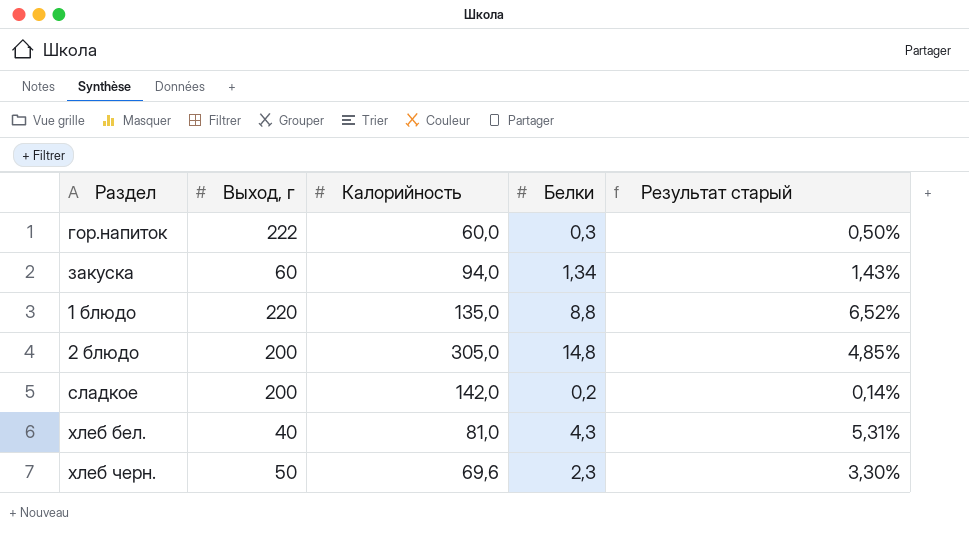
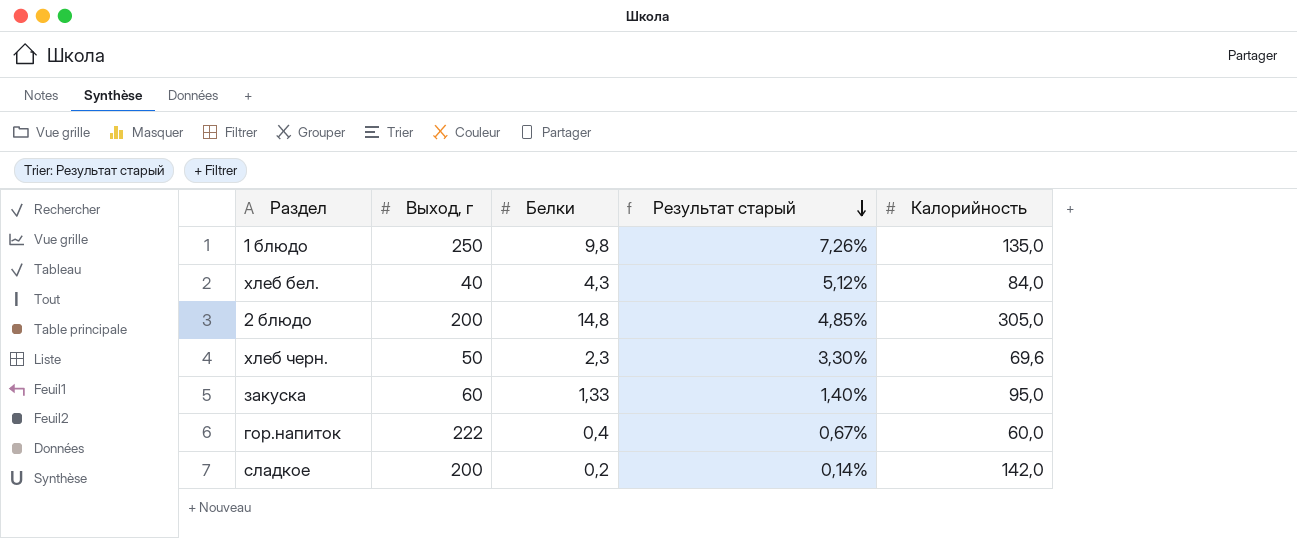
row order: none -> Результат старый descending
column Калорийность | position: 3 -> 5
1 блюдо | Выход, г: 220 -> 250
1 блюдо | Белки: 8,8 -> 9,8
1 блюдо | Результат старый: 6,52% -> 7,26%
хлеб бел. | Результат старый: 5,31% -> 5,12%
хлеб бел. | Калорийность: 81,0 -> 84,0
закуска | Белки: 1,34 -> 1,33
закуска | Результат старый: 1,43% -> 1,40%
закуска | Калорийность: 94,0 -> 95,0
гор.напиток | Белки: 0,3 -> 0,4
гор.напиток | Результат старый: 0,50% -> 0,67%

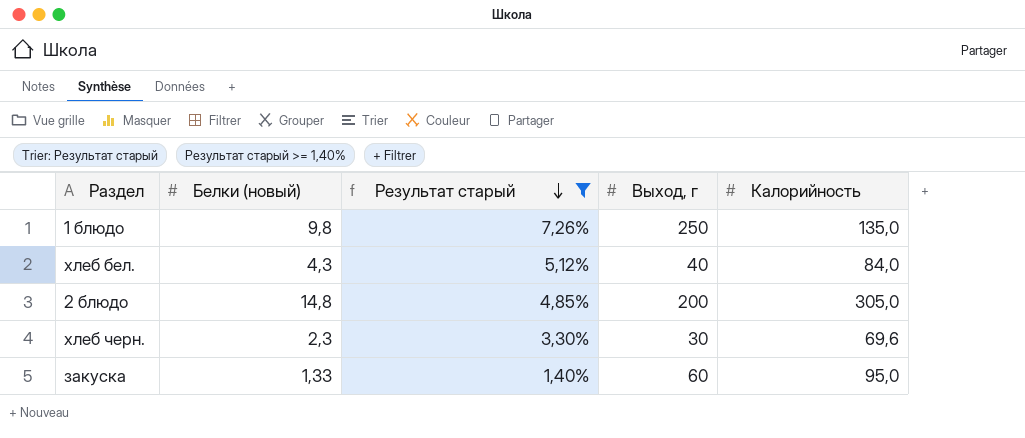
filter: none -> Результат старый >= 1,40%
column name: Белки -> Белки (новый)
column Выход, г | position: 2 -> 4
хлеб черн. | Выход, г: 50 -> 30

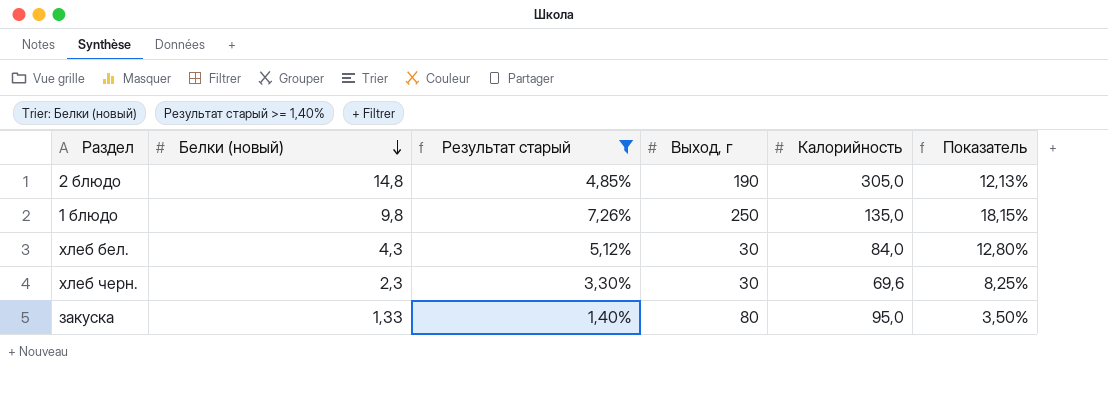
row order: Результат старый descending -> Белки (новый) descending
column Показатель | formula: none -> [Результат старый] * 2,5
2 блюдо | Выход, г: 200 -> 190
хлеб бел. | Выход, г: 40 -> 30
закуска | Выход, г: 60 -> 80

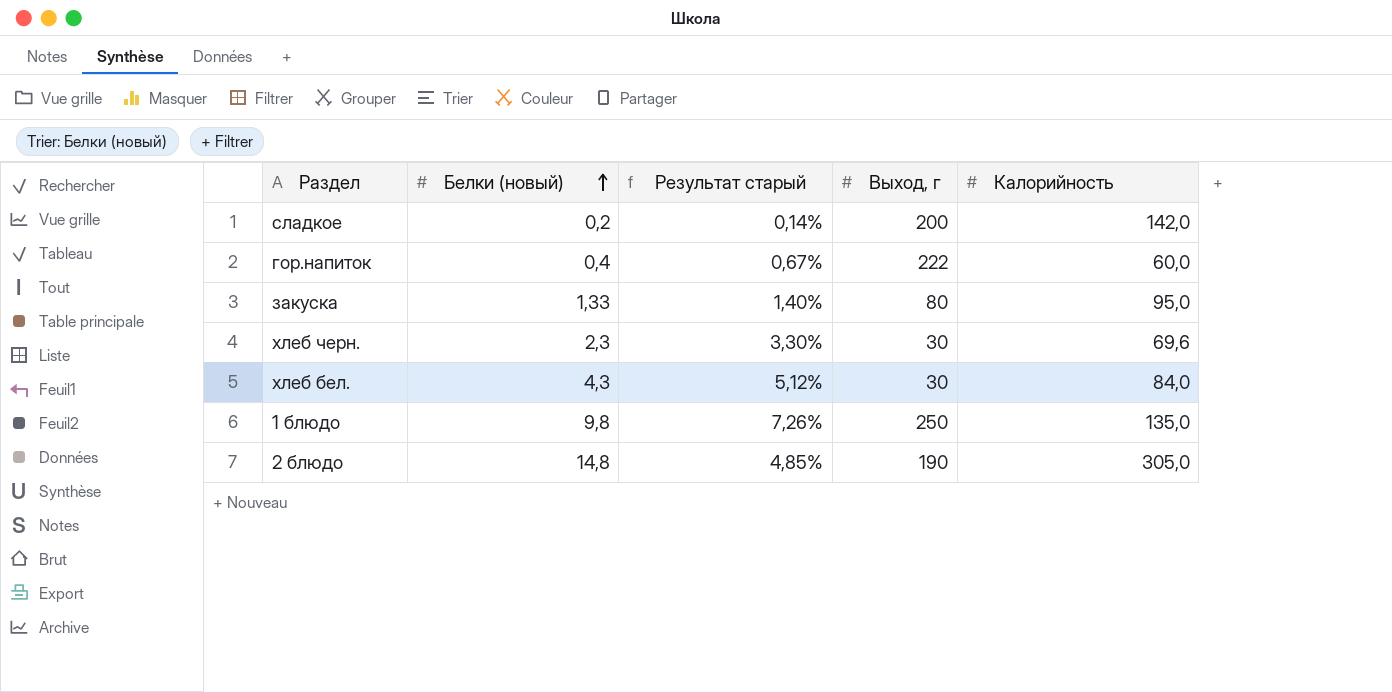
filter: Результат старый >= 1,40% -> none
row order: Белки (новый) descending -> Белки (новый) ascending
column Показатель | formula: [Результат старый] * 2,5 -> none

